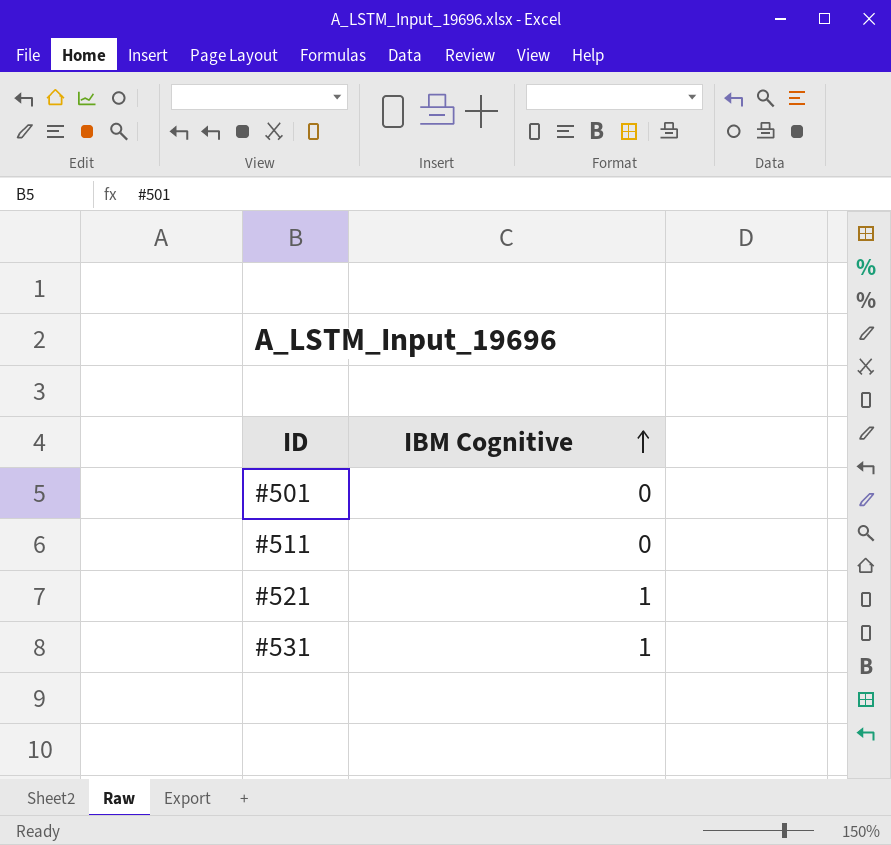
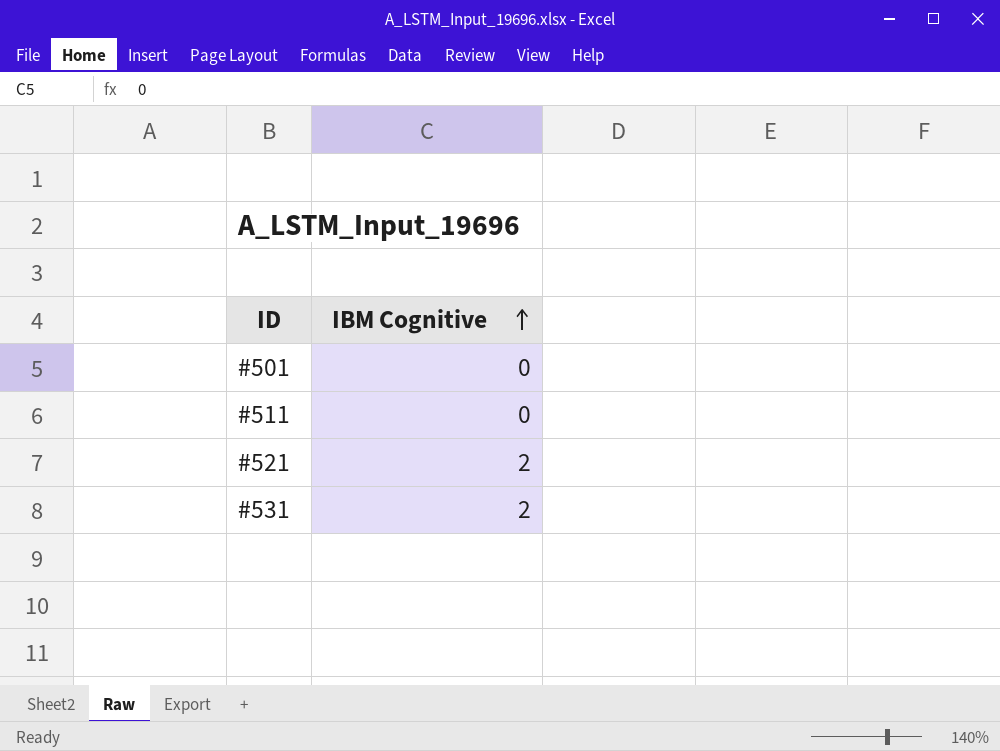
#521 | IBM Cognitive: 1 -> 2
#531 | IBM Cognitive: 1 -> 2

